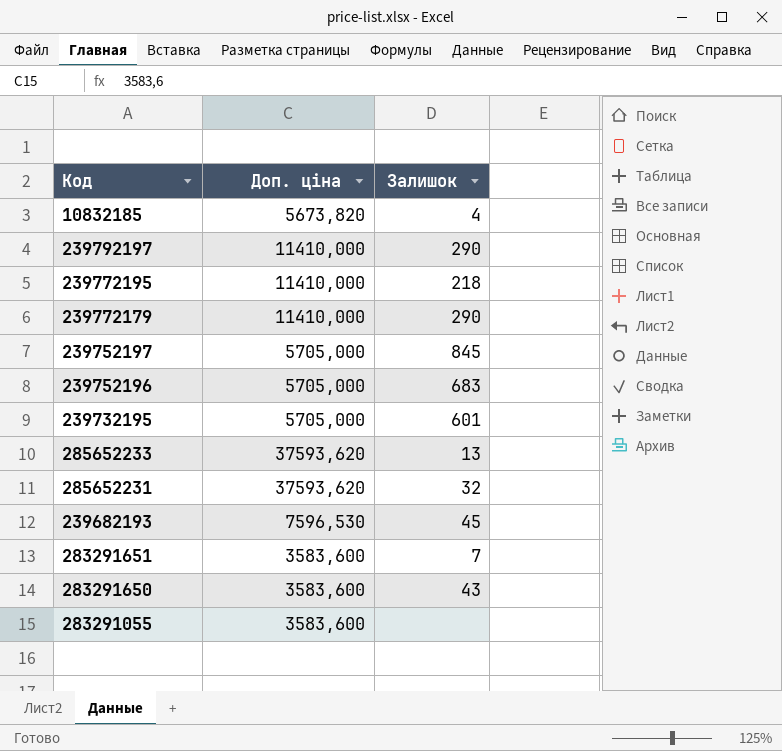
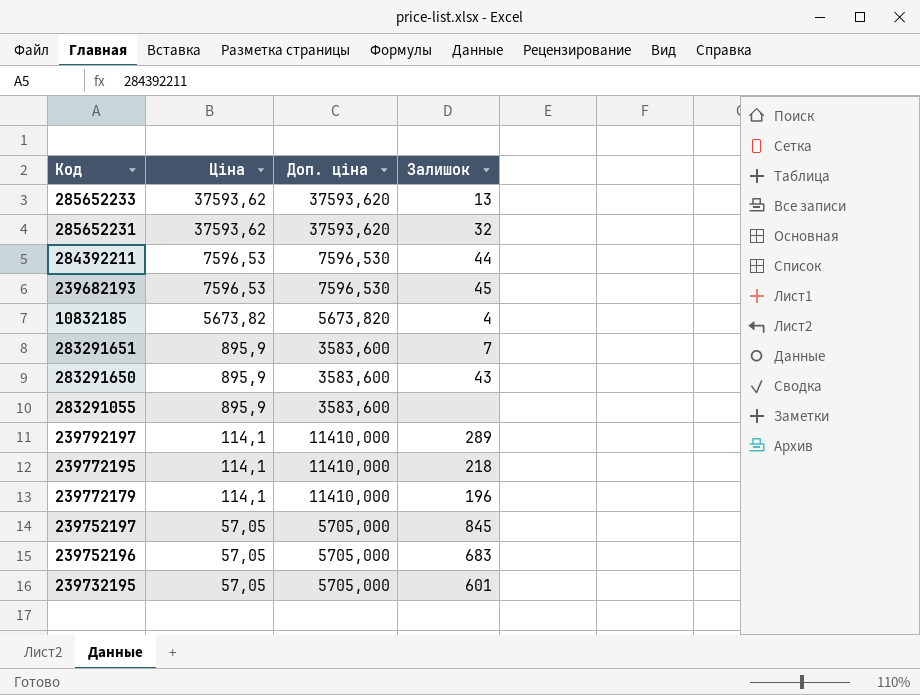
row order: none -> Ціна descending
column Ціна | position: none -> 2
row 284392211: none -> 7596,53 | 7596,530 | 44
239792197 | Залишок: 290 -> 289
239772179 | Залишок: 290 -> 196

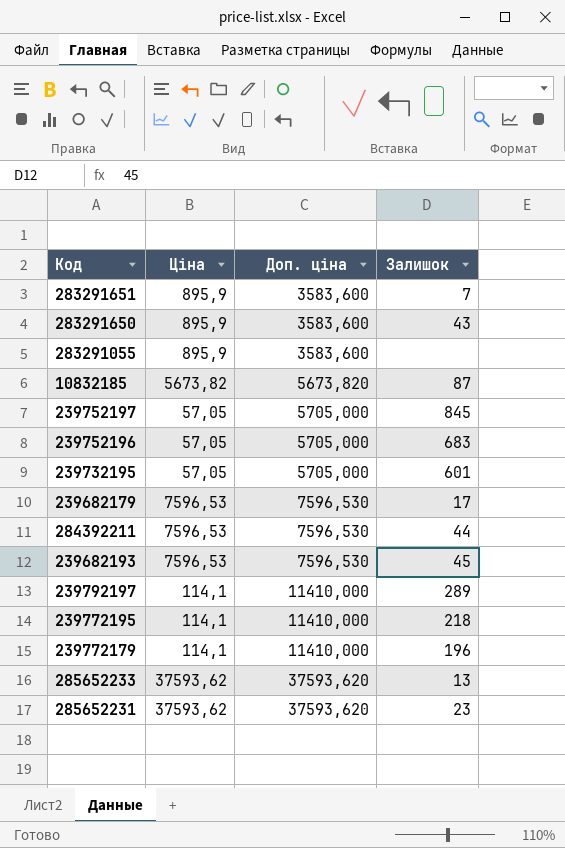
row order: Ціна descending -> Доп. ціна ascending
10832185 | Залишок: 4 -> 87
row 239682179: none -> 7596,53 | 7596,530 | 17
285652231 | Залишок: 32 -> 23

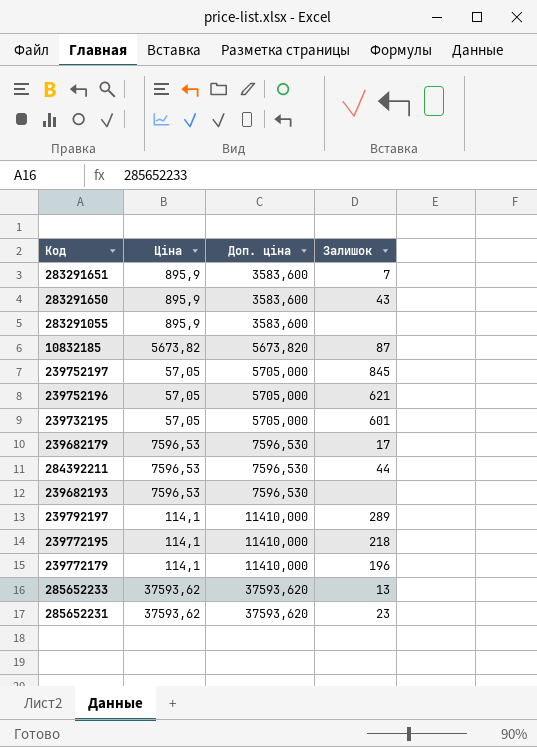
239752196 | Залишок: 683 -> 621
239682193 | Залишок: 45 -> none

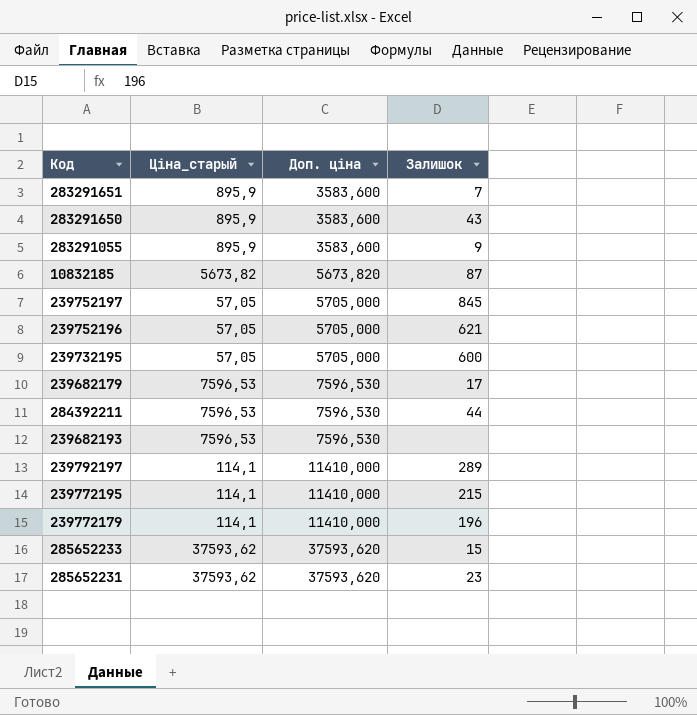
column name: Ціна -> Ціна_старый
283291055 | Залишок: none -> 9
239732195 | Залишок: 601 -> 600
239772195 | Залишок: 218 -> 215
285652233 | Залишок: 13 -> 15

